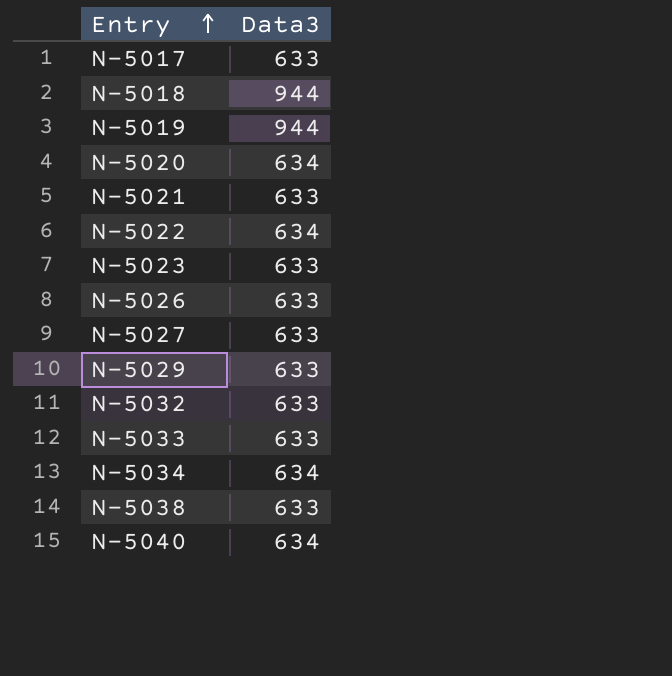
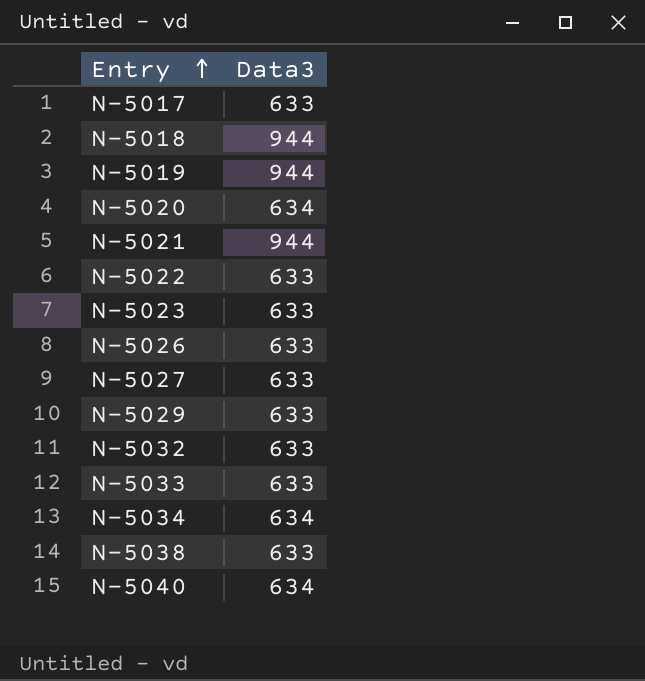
N-5021 | Data3: 633 -> 944
N-5022 | Data3: 634 -> 633

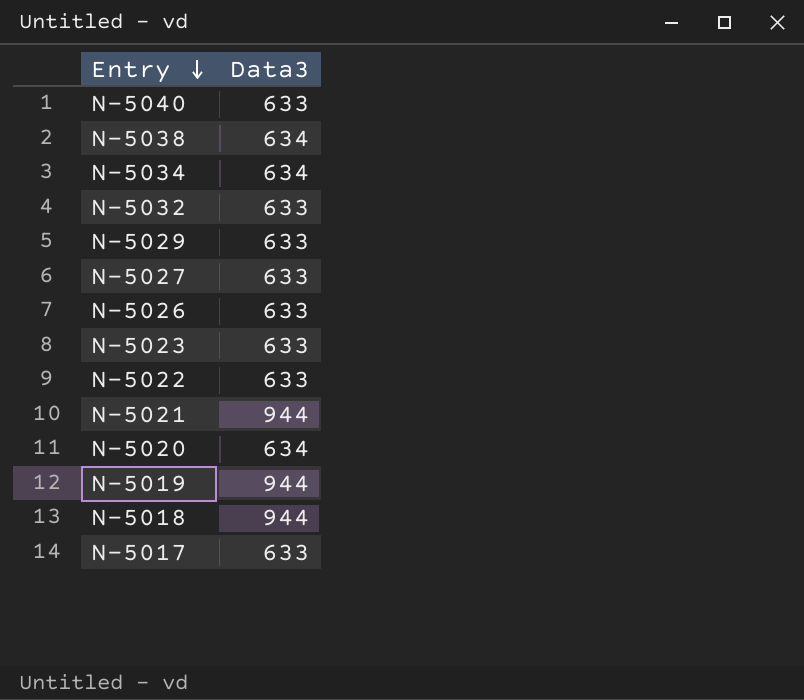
row order: Entry ascending -> Entry descending
row N-5033: 633 -> none
N-5040 | Data3: 634 -> 633
N-5038 | Data3: 633 -> 634

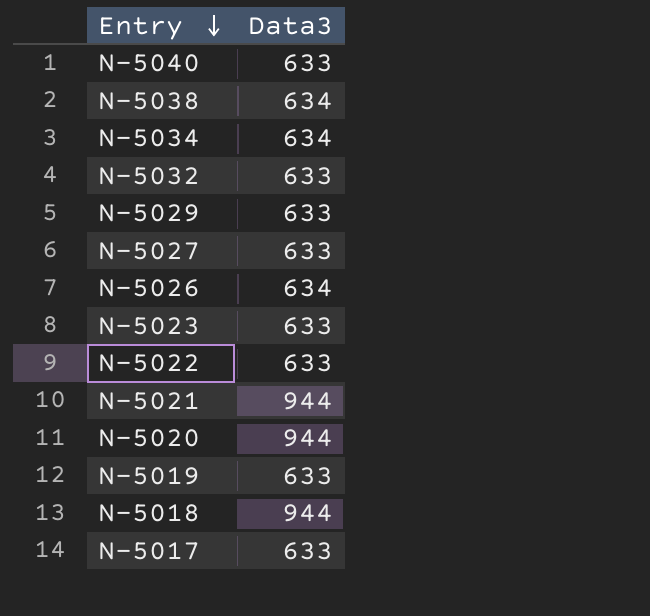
N-5026 | Data3: 633 -> 634
N-5020 | Data3: 634 -> 944
N-5019 | Data3: 944 -> 633

